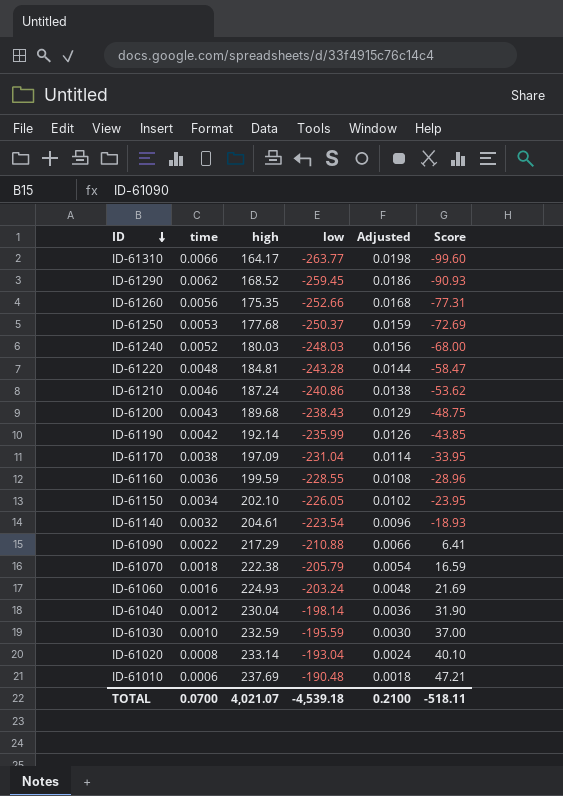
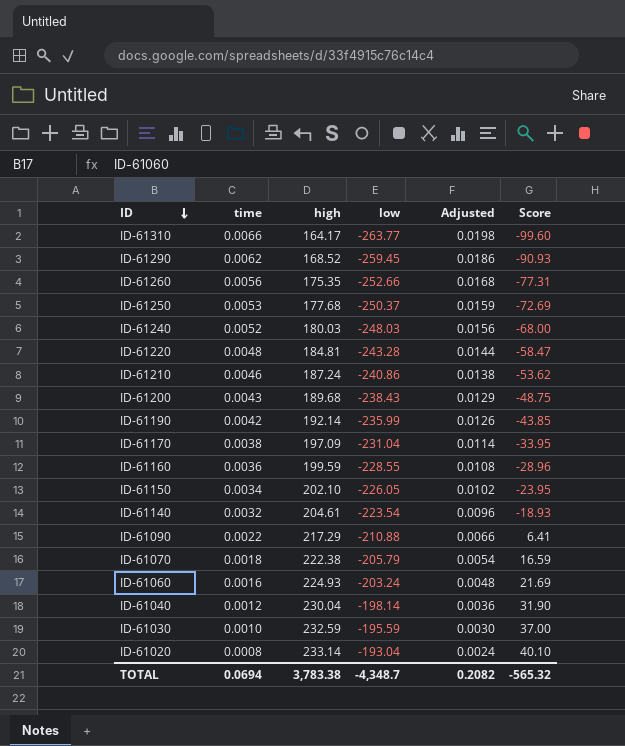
row ID-61010: 0.0006 | 237.69 | -190.48 | 0.0018 | 47.21 -> none
TOTAL | time: 0.0700 -> 0.0694
TOTAL | high: 4,021.07 -> 3,783.38
TOTAL | low: -4,539.18 -> -4,348.7
TOTAL | Adjusted: 0.2100 -> 0.2082
TOTAL | Score: -518.11 -> -565.32

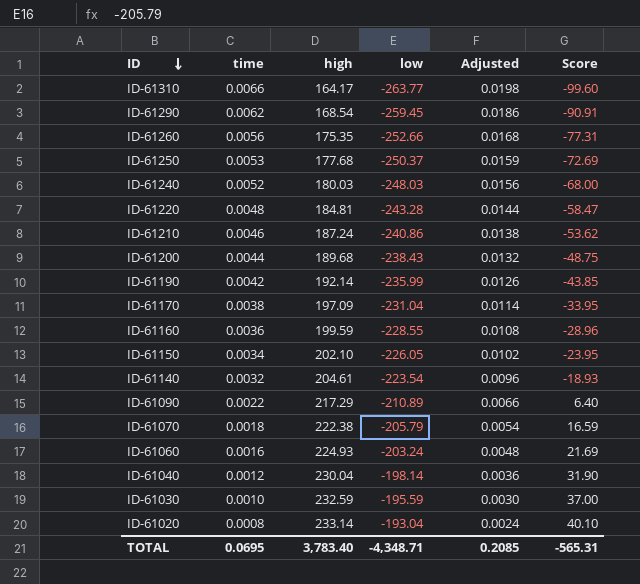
ID-61290 | high: 168.52 -> 168.54
ID-61290 | Score: -90.93 -> -90.91
ID-61200 | time: 0.0043 -> 0.0044
ID-61200 | Adjusted: 0.0129 -> 0.0132
ID-61090 | low: -210.88 -> -210.89
ID-61090 | Score: 6.41 -> 6.40
TOTAL | time: 0.0694 -> 0.0695
TOTAL | high: 3,783.38 -> 3,783.40
TOTAL | low: -4,348.7 -> -4,348.71
TOTAL | Adjusted: 0.2082 -> 0.2085
TOTAL | Score: -565.32 -> -565.31

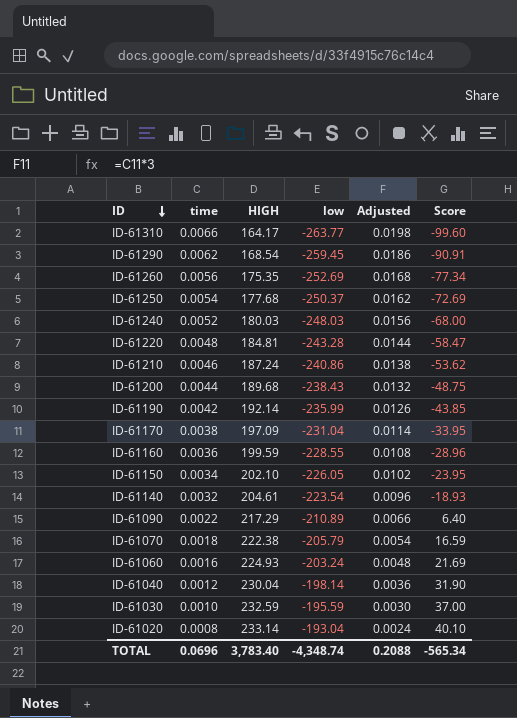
column name: high -> HIGH
ID-61260 | low: -252.66 -> -252.69
ID-61260 | Score: -77.31 -> -77.34
ID-61250 | time: 0.0053 -> 0.0054
ID-61250 | Adjusted: 0.0159 -> 0.0162
TOTAL | time: 0.0695 -> 0.0696
TOTAL | low: -4,348.71 -> -4,348.74
TOTAL | Adjusted: 0.2085 -> 0.2088
TOTAL | Score: -565.31 -> -565.34

